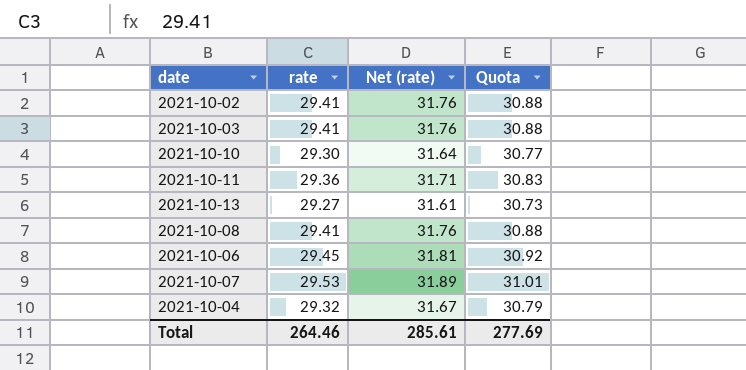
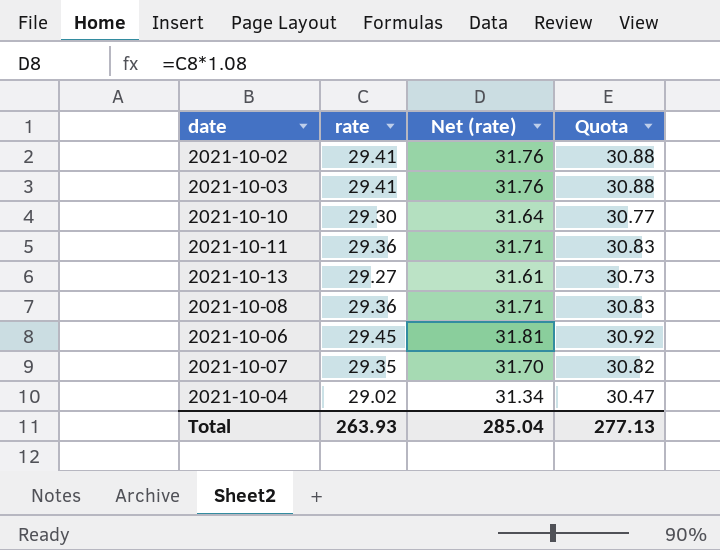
2021-10-08 | rate: 29.41 -> 29.36
2021-10-08 | Net (rate): 31.76 -> 31.71
2021-10-08 | Quota: 30.88 -> 30.83
2021-10-07 | rate: 29.53 -> 29.35
2021-10-07 | Net (rate): 31.89 -> 31.70
2021-10-07 | Quota: 31.01 -> 30.82
2021-10-04 | rate: 29.32 -> 29.02
2021-10-04 | Net (rate): 31.67 -> 31.34
2021-10-04 | Quota: 30.79 -> 30.47
Total | rate: 264.46 -> 263.93
Total | Net (rate): 285.61 -> 285.04
Total | Quota: 277.69 -> 277.13

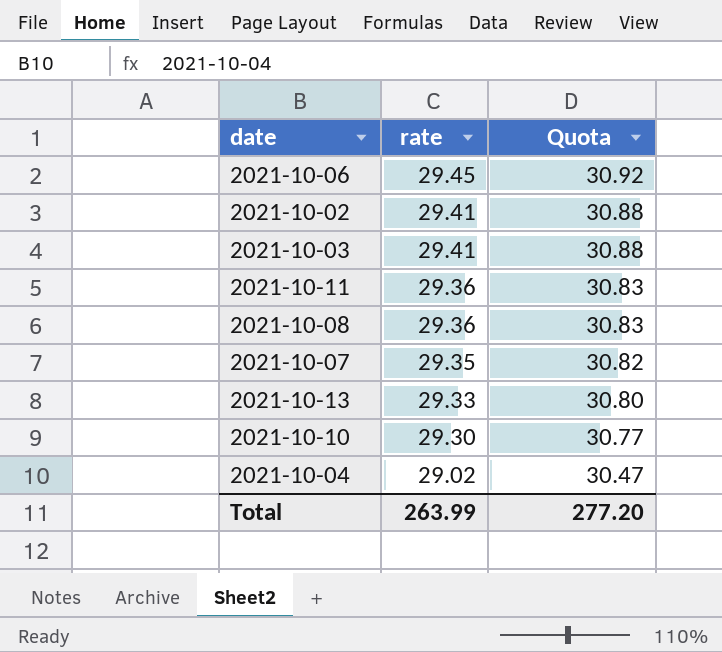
row order: none -> rate descending
column Net (rate) | formula: [rate] * 1.08 -> none
2021-10-13 | rate: 29.27 -> 29.33
2021-10-13 | Quota: 30.73 -> 30.80
Total | rate: 263.93 -> 263.99
Total | Quota: 277.13 -> 277.20

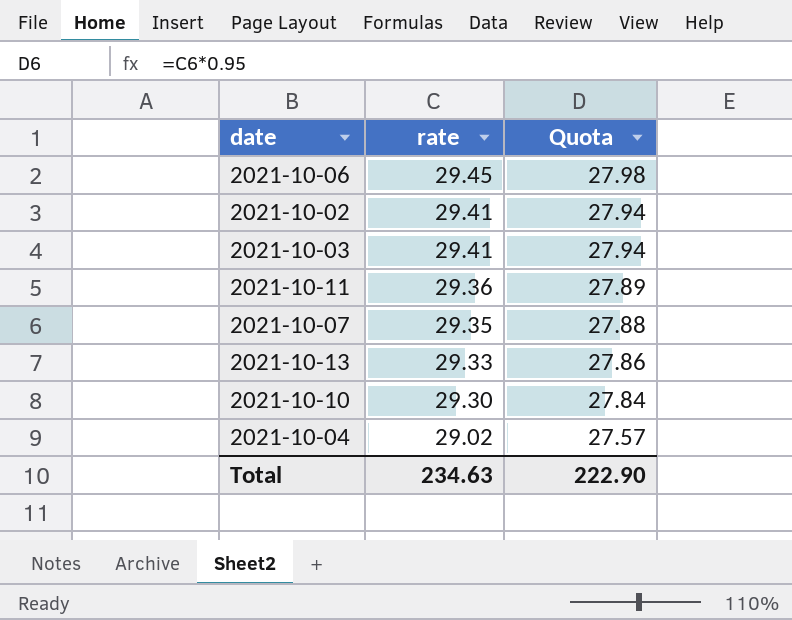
column Quota | formula: [rate] * 1.05 -> [rate] * 0.95
row 2021-10-08: 29.36 | 30.83 -> none
Total | rate: 263.99 -> 234.63
Total | Quota: 277.20 -> 222.90

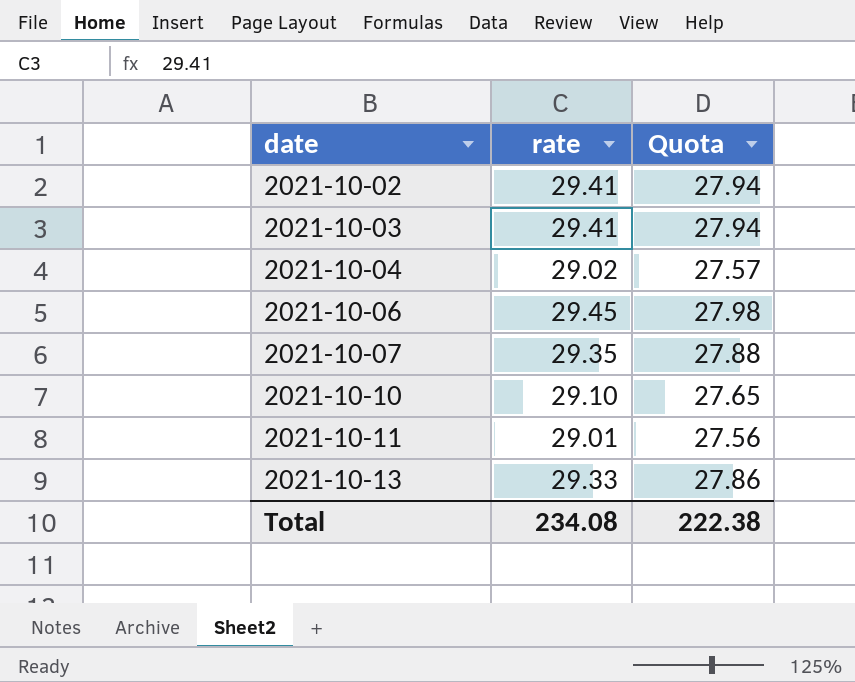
row order: rate descending -> date ascending
2021-10-10 | rate: 29.30 -> 29.10
2021-10-10 | Quota: 27.84 -> 27.65
2021-10-11 | rate: 29.36 -> 29.01
2021-10-11 | Quota: 27.89 -> 27.56
Total | rate: 234.63 -> 234.08
Total | Quota: 222.90 -> 222.38

